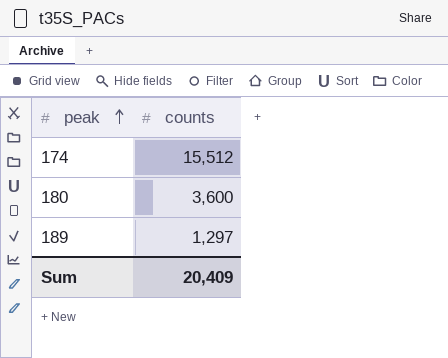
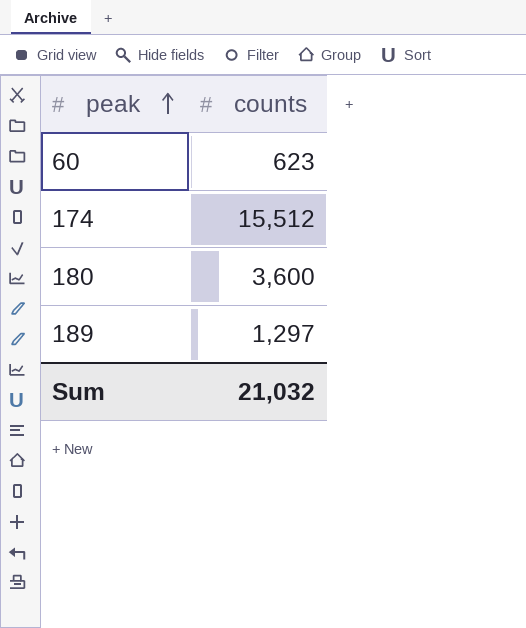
row 60: none -> 623
Sum | counts: 20,409 -> 21,032

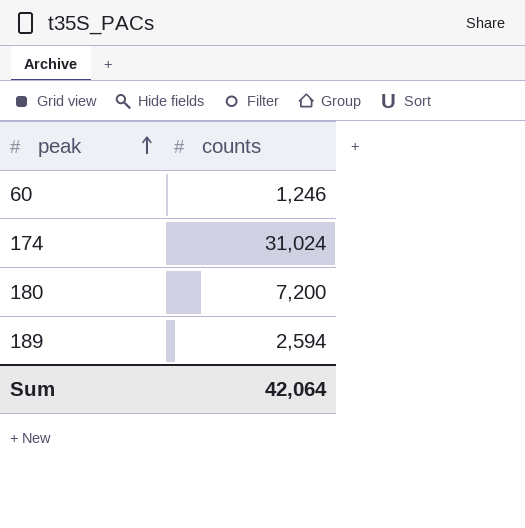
60 | counts: 623 -> 1,246
174 | counts: 15,512 -> 31,024
180 | counts: 3,600 -> 7,200
189 | counts: 1,297 -> 2,594
Sum | counts: 21,032 -> 42,064

